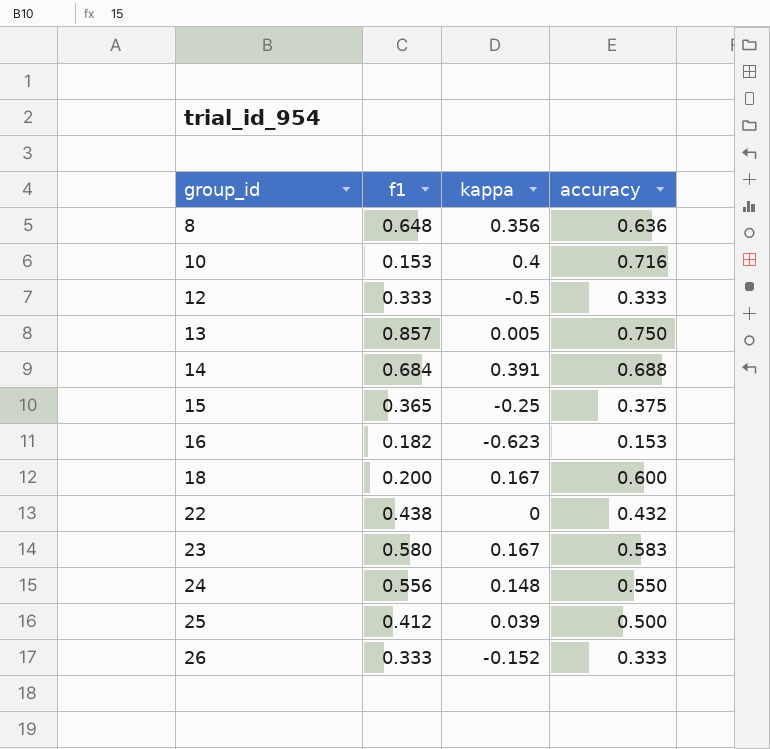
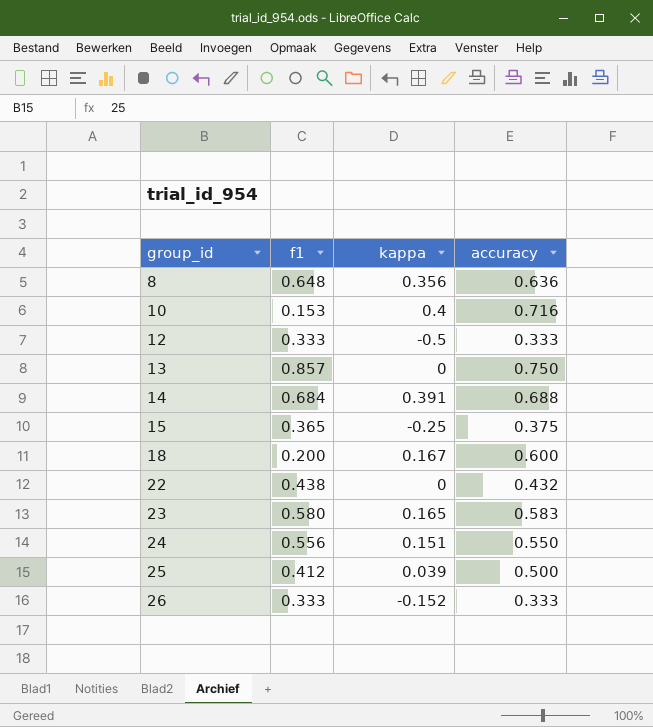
row 16: 0.182 | -0.623 | 0.153 -> none
13 | kappa: 0.005 -> 0
23 | kappa: 0.167 -> 0.165
24 | kappa: 0.148 -> 0.151

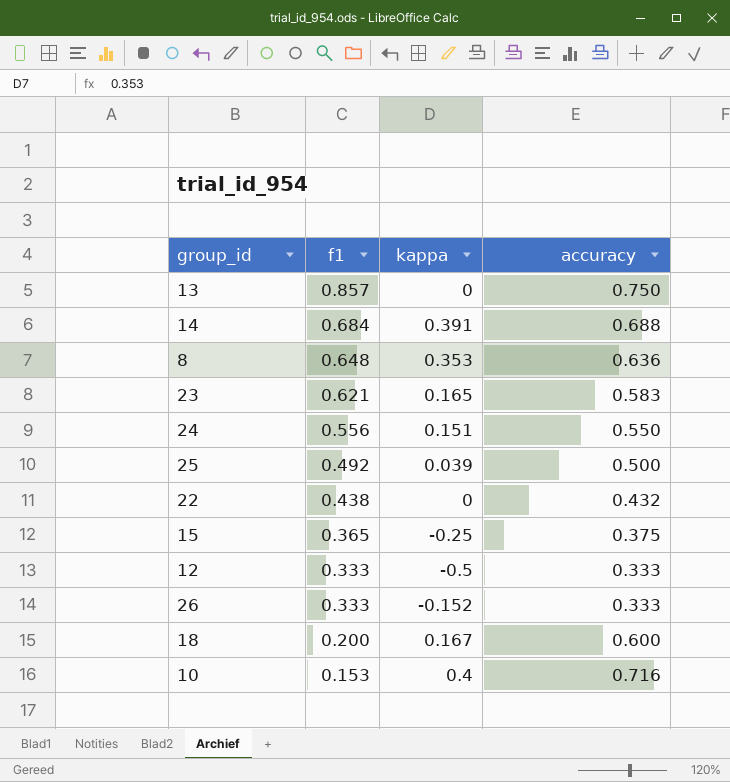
row order: group_id ascending -> f1 descending
8 | kappa: 0.356 -> 0.353
23 | f1: 0.580 -> 0.621
25 | f1: 0.412 -> 0.492

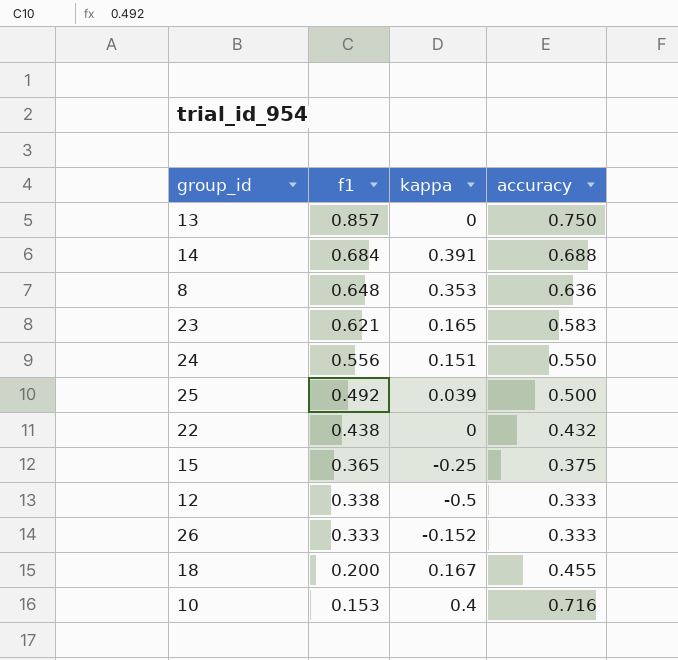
12 | f1: 0.333 -> 0.338
18 | accuracy: 0.600 -> 0.455

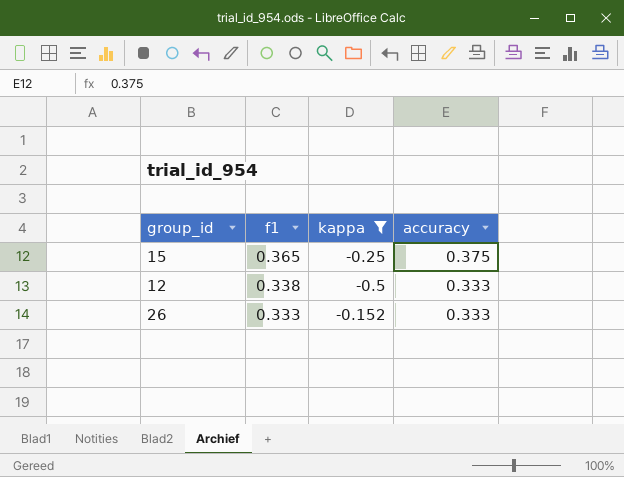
filter: none -> kappa <= -0.152

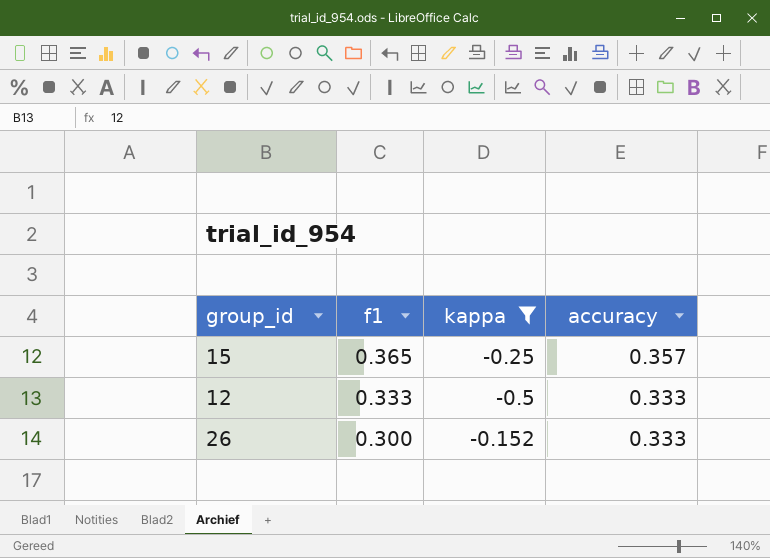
15 | accuracy: 0.375 -> 0.357
12 | f1: 0.338 -> 0.333
26 | f1: 0.333 -> 0.300

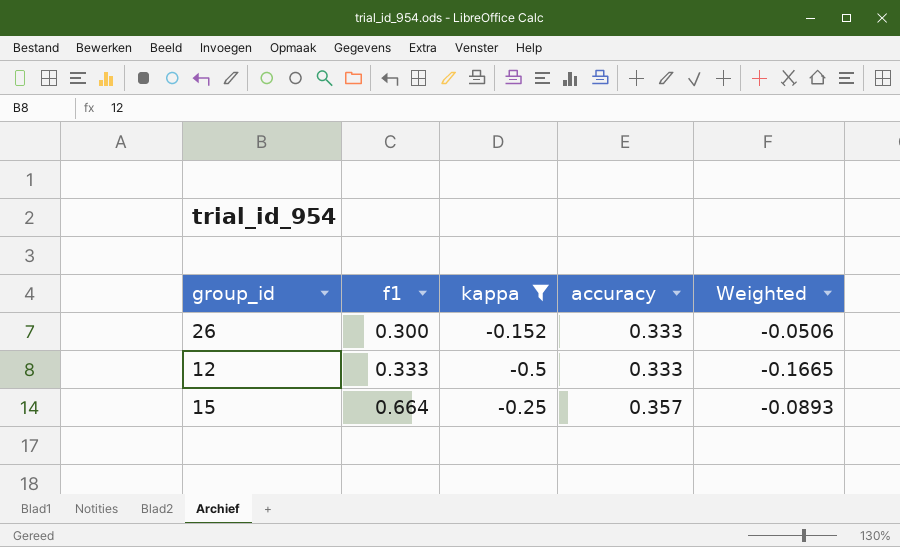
row order: f1 descending -> f1 ascending
column Weighted | formula: none -> [kappa] * [accuracy]
15 | f1: 0.365 -> 0.664

